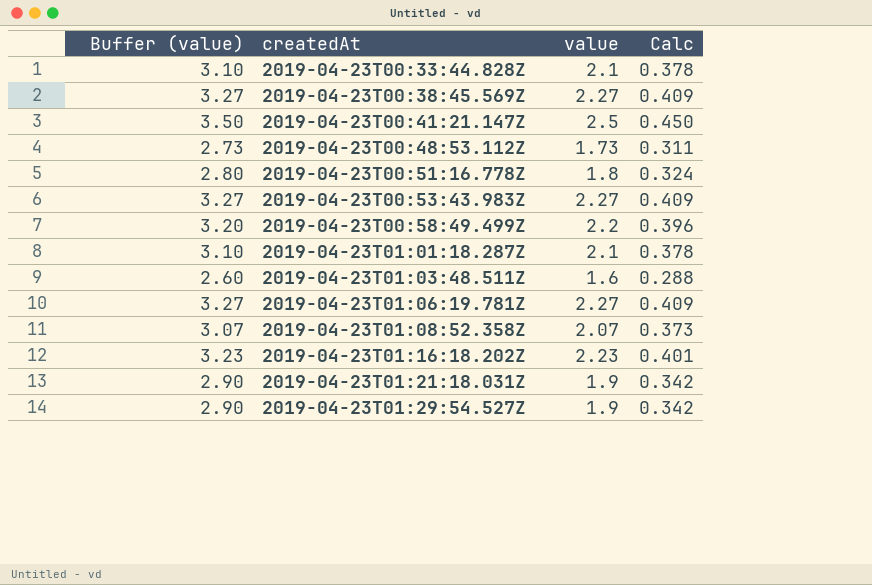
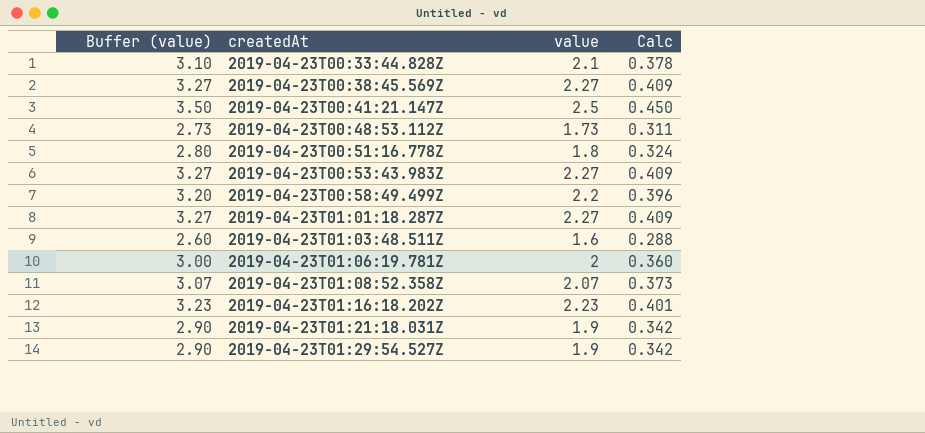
2019-04-23T01:01:18.287Z | Buffer (value): 3.10 -> 3.27
2019-04-23T01:01:18.287Z | value: 2.1 -> 2.27
2019-04-23T01:01:18.287Z | Calc: 0.378 -> 0.409
2019-04-23T01:06:19.781Z | Buffer (value): 3.27 -> 3.00
2019-04-23T01:06:19.781Z | value: 2.27 -> 2
2019-04-23T01:06:19.781Z | Calc: 0.409 -> 0.360

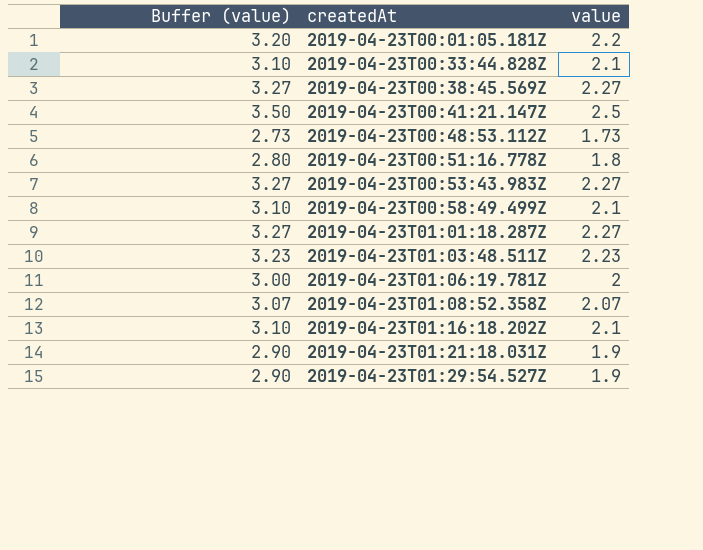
column Calc | formula: [value] * 0.18 -> none
row 2019-04-23T00:01:05.181Z: none -> 3.20 | 2.2
2019-04-23T00:58:49.499Z | Buffer (value): 3.20 -> 3.10
2019-04-23T00:58:49.499Z | value: 2.2 -> 2.1
2019-04-23T01:03:48.511Z | Buffer (value): 2.60 -> 3.23
2019-04-23T01:03:48.511Z | value: 1.6 -> 2.23
2019-04-23T01:16:18.202Z | Buffer (value): 3.23 -> 3.10
2019-04-23T01:16:18.202Z | value: 2.23 -> 2.1

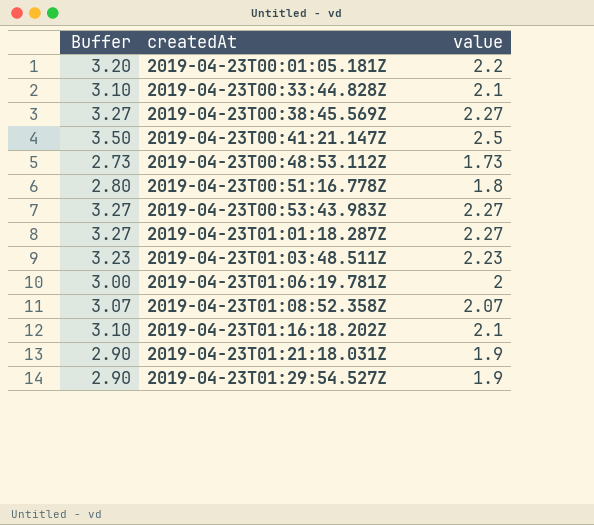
column name: Buffer (value) -> Buffer
row 2019-04-23T00:58:49.499Z: 3.10 | 2.1 -> none

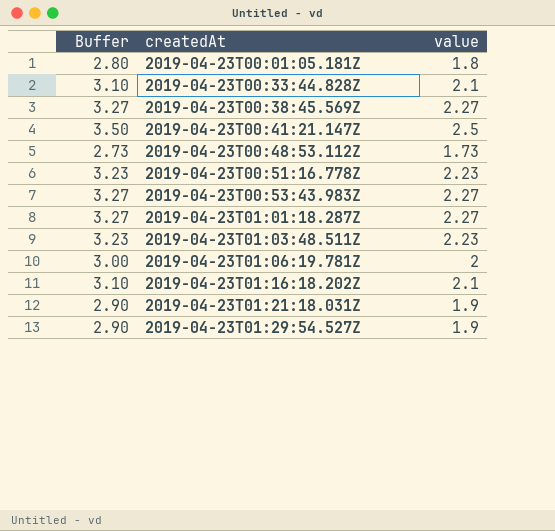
row 2019-04-23T01:08:52.358Z: 3.07 | 2.07 -> none
2019-04-23T00:01:05.181Z | Buffer: 3.20 -> 2.80
2019-04-23T00:01:05.181Z | value: 2.2 -> 1.8
2019-04-23T00:51:16.778Z | Buffer: 2.80 -> 3.23
2019-04-23T00:51:16.778Z | value: 1.8 -> 2.23

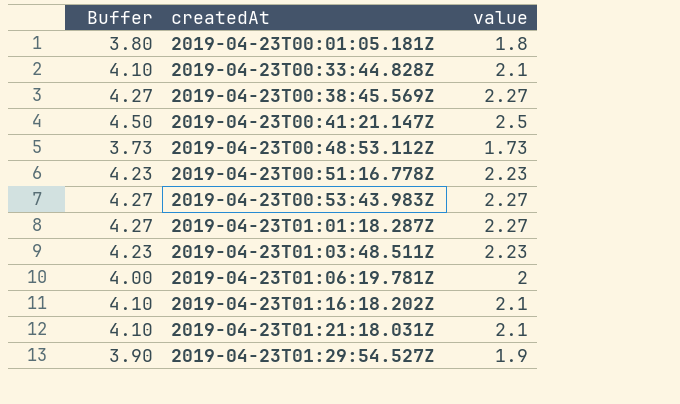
column Buffer | formula: [value] + 1 -> [value] + 2
2019-04-23T01:21:18.031Z | value: 1.9 -> 2.1

